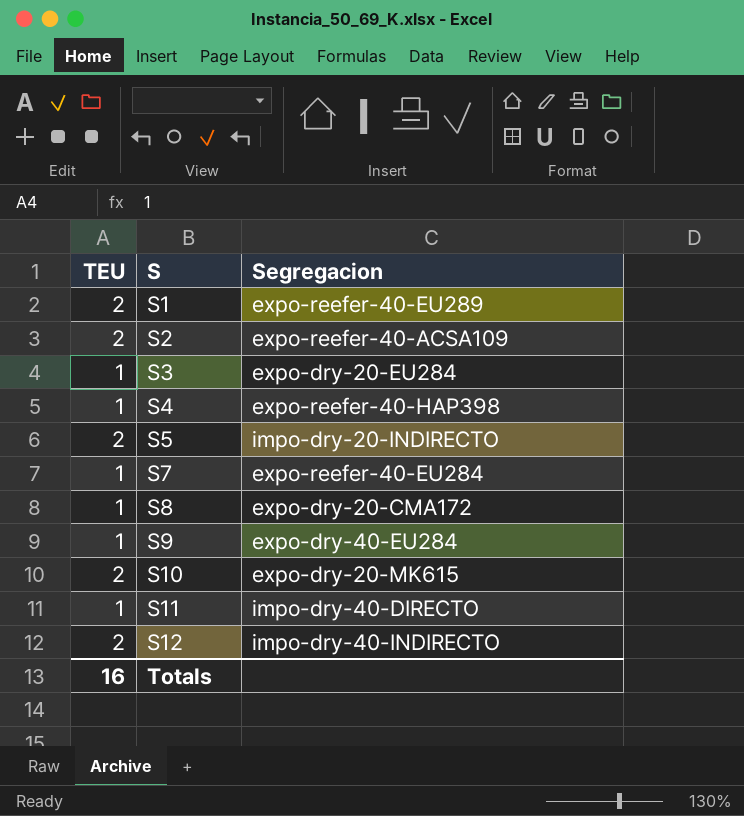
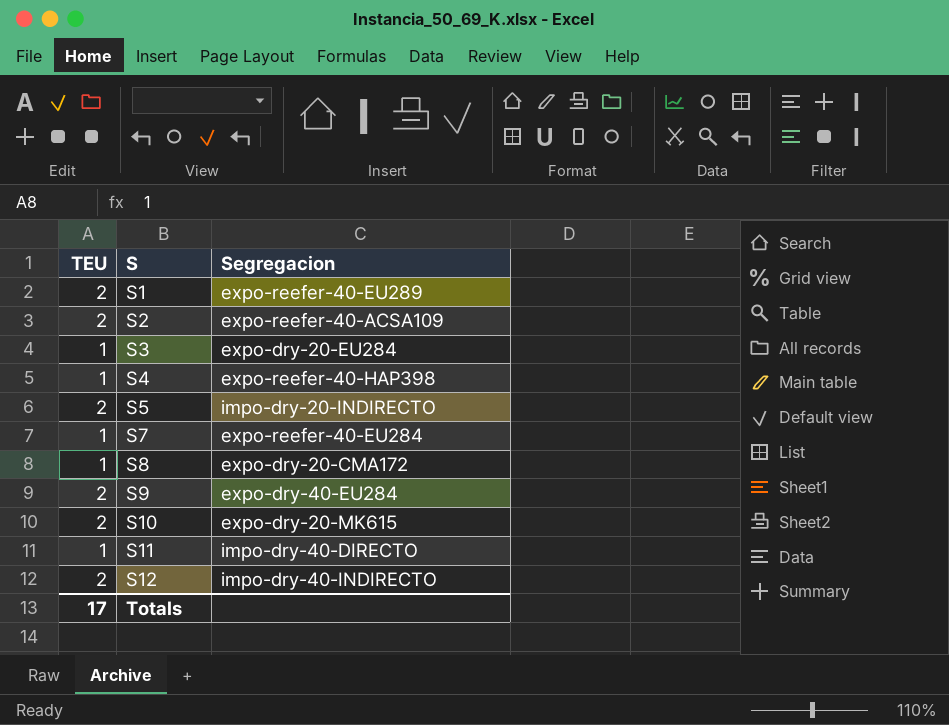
S9 | TEU: 1 -> 2
Totals | TEU: 16 -> 17

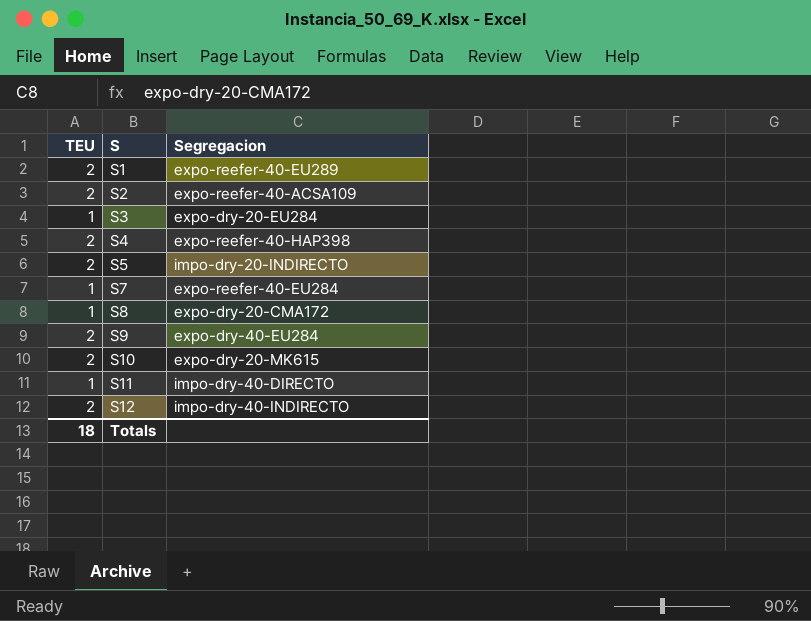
S4 | TEU: 1 -> 2
Totals | TEU: 17 -> 18

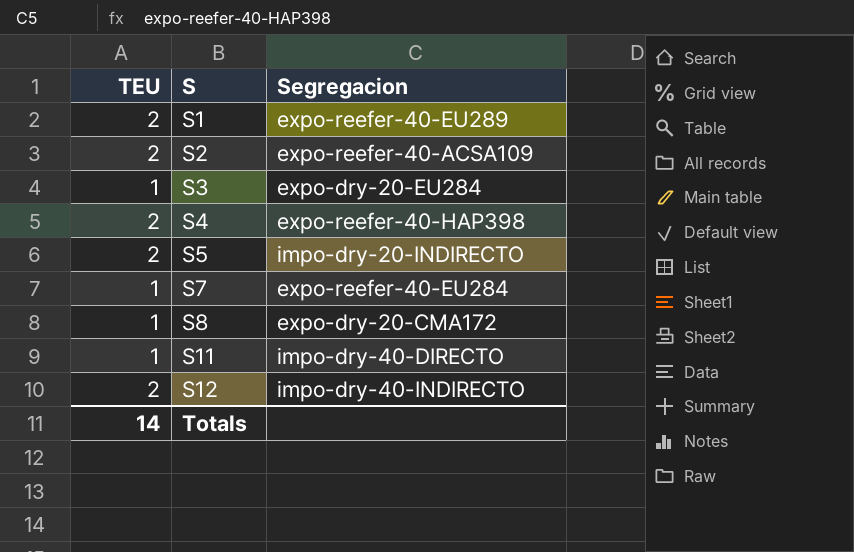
row S9: 2 | expo-dry-40-EU284 -> none
row S10: 2 | expo-dry-20-MK615 -> none
Totals | TEU: 18 -> 14

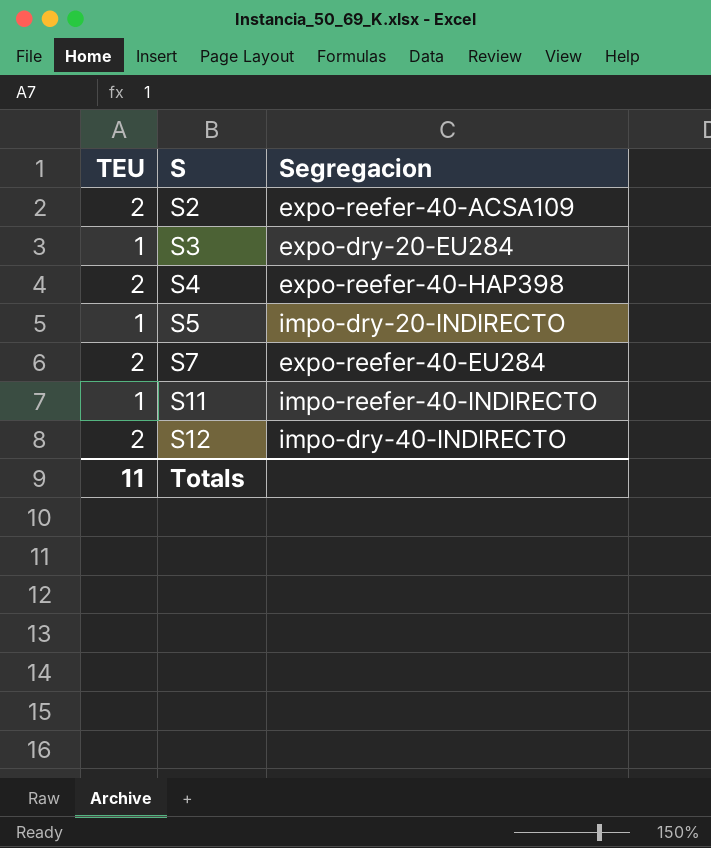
row S1: 2 | expo-reefer-40-EU289 -> none
row S8: 1 | expo-dry-20-CMA172 -> none
S5 | TEU: 2 -> 1
S7 | TEU: 1 -> 2
S11 | Segregacion: impo-dry-40-DIRECTO -> impo-reefer-40-INDIRECTO
Totals | TEU: 14 -> 11

